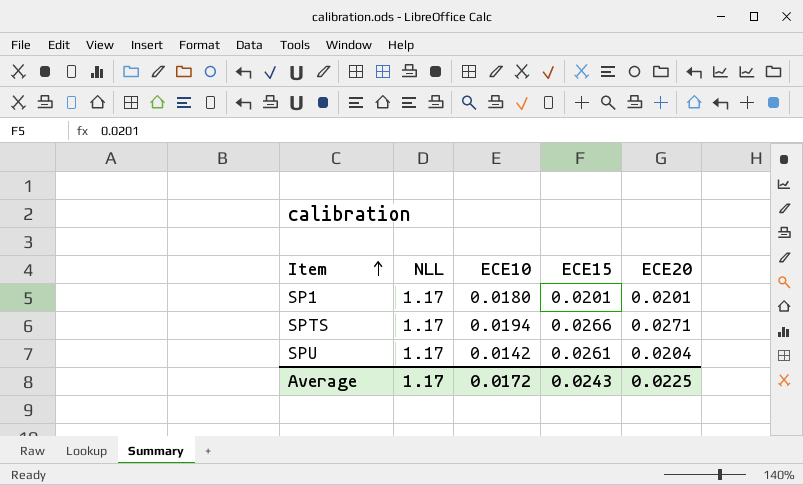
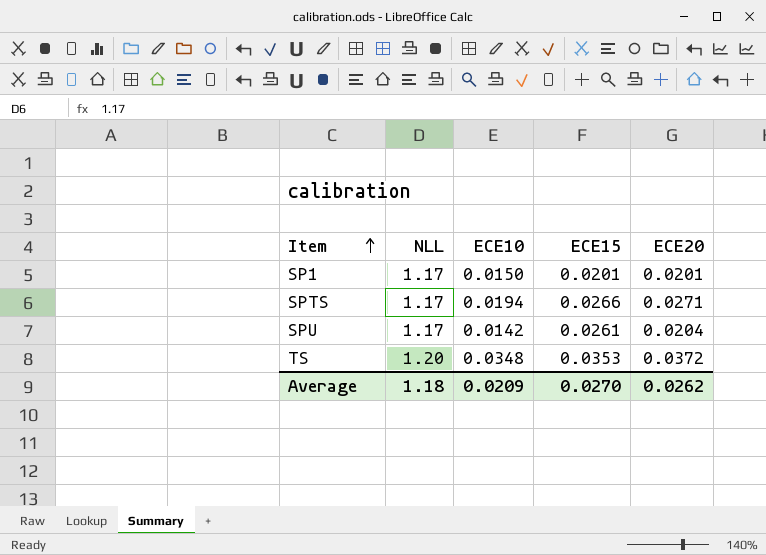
SP1 | ECE10: 0.0180 -> 0.0150
row TS: none -> 1.20 | 0.0348 | 0.0353 | 0.0372
Average | NLL: 1.17 -> 1.18
Average | ECE10: 0.0172 -> 0.0209
Average | ECE15: 0.0243 -> 0.0270
Average | ECE20: 0.0225 -> 0.0262

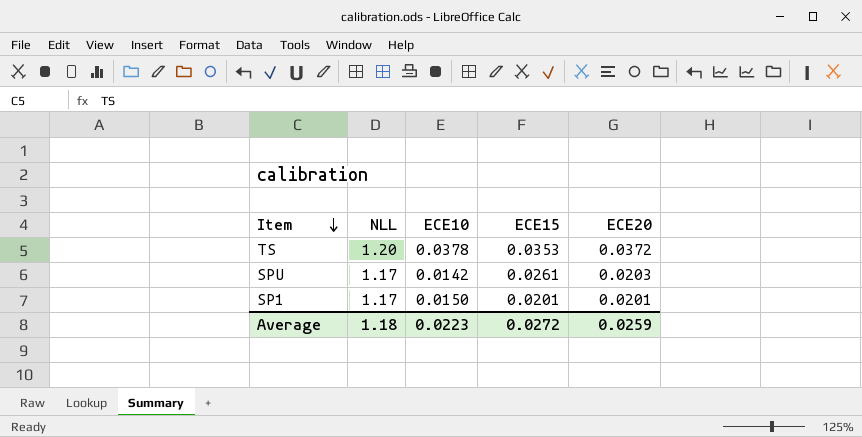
row order: Item ascending -> Item descending
row SPTS: 1.17 | 0.0194 | 0.0266 | 0.0271 -> none
TS | ECE10: 0.0348 -> 0.0378
SPU | ECE20: 0.0204 -> 0.0203
Average | ECE10: 0.0209 -> 0.0223
Average | ECE15: 0.0270 -> 0.0272
Average | ECE20: 0.0262 -> 0.0259

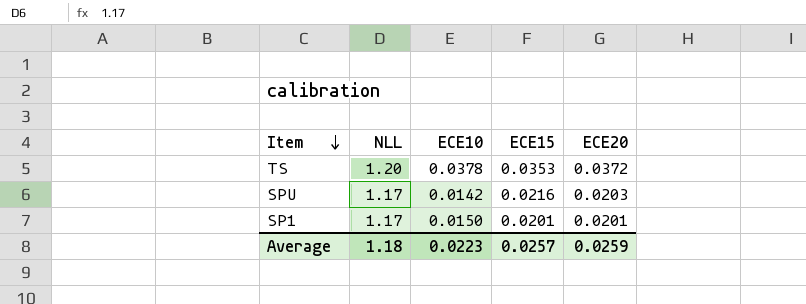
SPU | ECE15: 0.0261 -> 0.0216
Average | ECE15: 0.0272 -> 0.0257

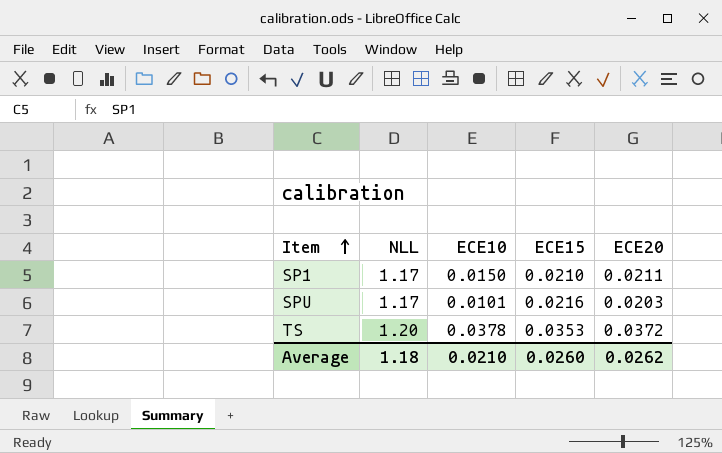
row order: Item descending -> Item ascending
SP1 | ECE15: 0.0201 -> 0.0210
SP1 | ECE20: 0.0201 -> 0.0211
SPU | ECE10: 0.0142 -> 0.0101
Average | ECE10: 0.0223 -> 0.0210
Average | ECE15: 0.0257 -> 0.0260
Average | ECE20: 0.0259 -> 0.0262

